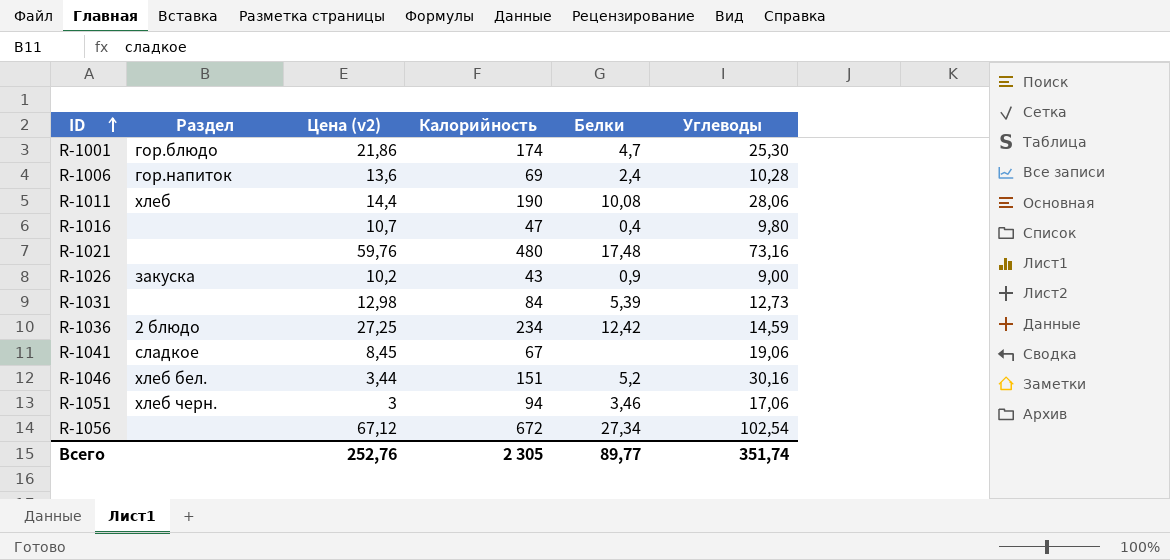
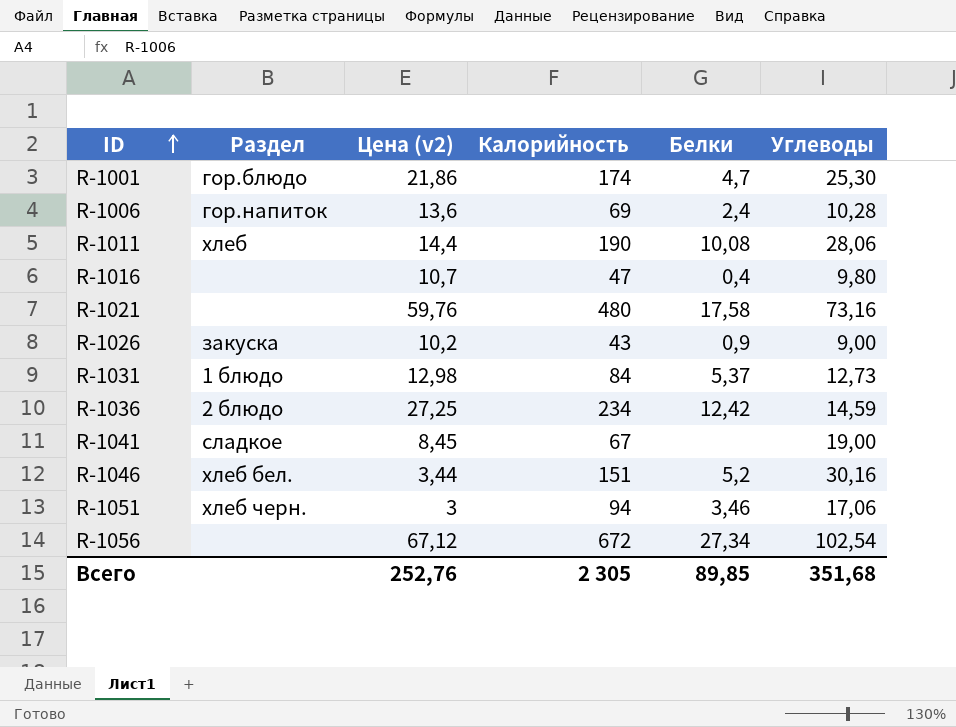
R-1021 | Белки: 17,48 -> 17,58
R-1031 | Раздел: none -> 1 блюдо
R-1031 | Белки: 5,39 -> 5,37
R-1041 | Углеводы: 19,06 -> 19,00
Всего | Белки: 89,77 -> 89,85
Всего | Углеводы: 351,74 -> 351,68

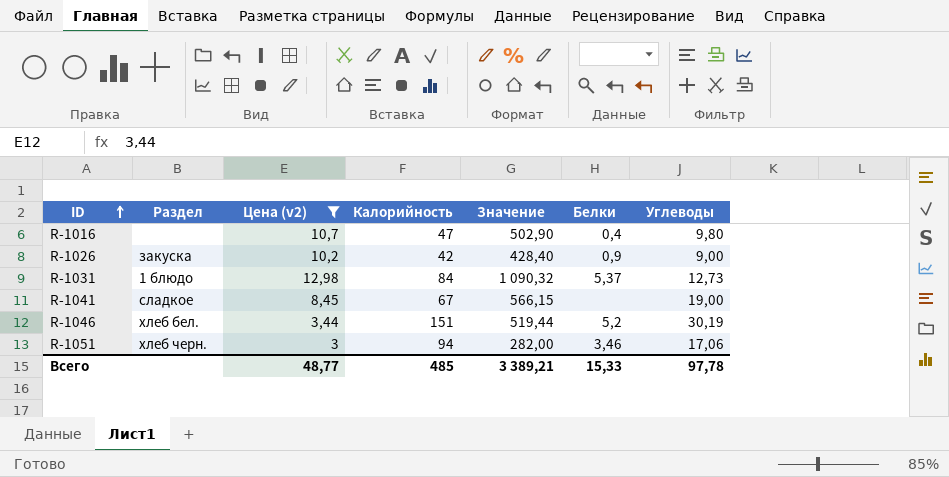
filter: none -> Цена (v2) <= 12,98
column Значение | formula: none -> [Цена (v2)] * [Калорийность]
R-1026 | Калорийность: 43 -> 42
R-1046 | Углеводы: 30,16 -> 30,19
Всего | Цена (v2): 252,76 -> 48,77
Всего | Калорийность: 2 305 -> 485
Всего | Белки: 89,85 -> 15,33
Всего | Углеводы: 351,68 -> 97,78

